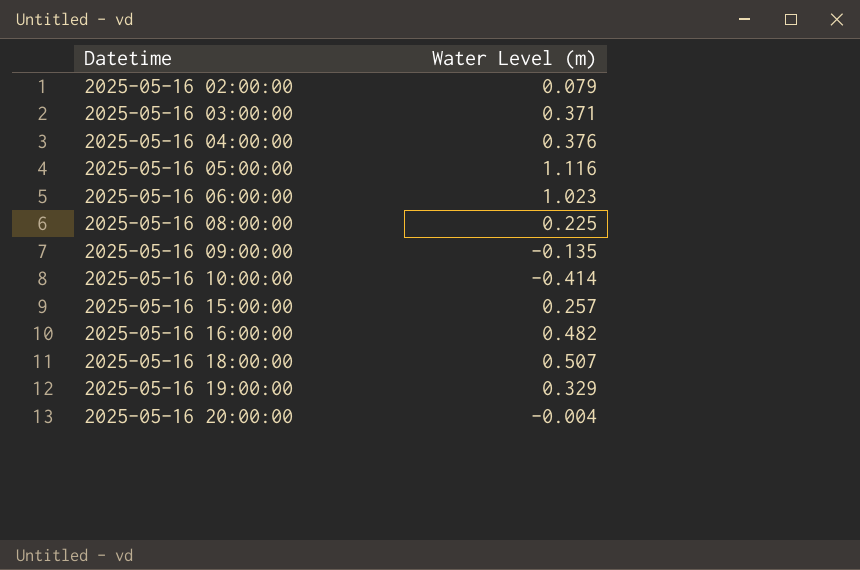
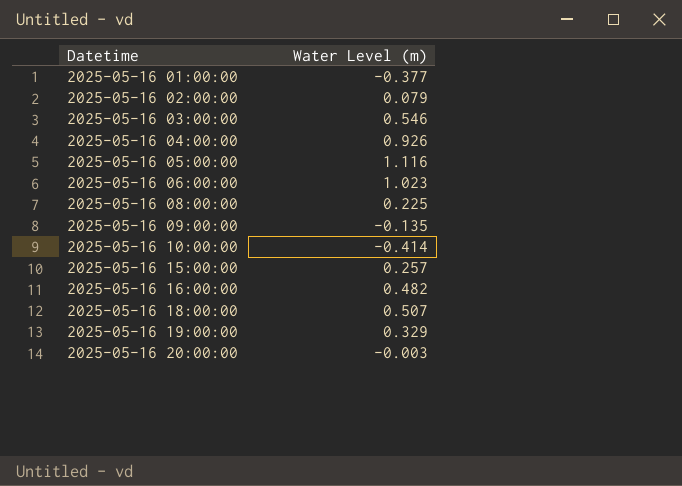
row 2025-05-16 01:00:00: none -> -0.377
2025-05-16 03:00:00 | Water Level (m): 0.371 -> 0.546
2025-05-16 04:00:00 | Water Level (m): 0.376 -> 0.926
2025-05-16 20:00:00 | Water Level (m): -0.004 -> -0.003

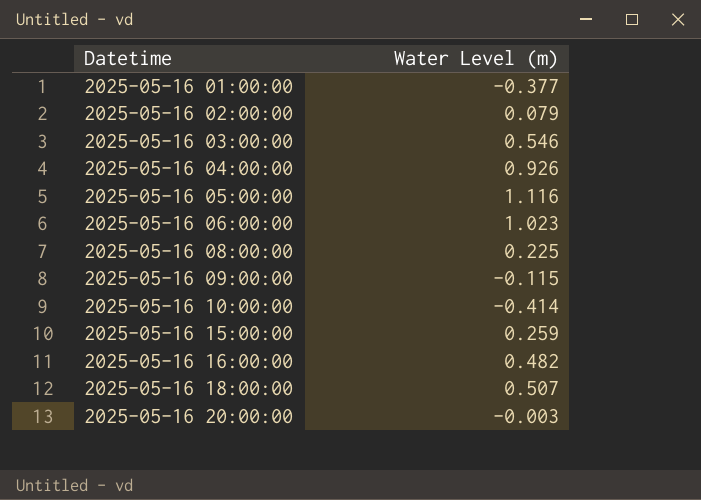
row 2025-05-16 19:00:00: 0.329 -> none
2025-05-16 09:00:00 | Water Level (m): -0.135 -> -0.115
2025-05-16 15:00:00 | Water Level (m): 0.257 -> 0.259

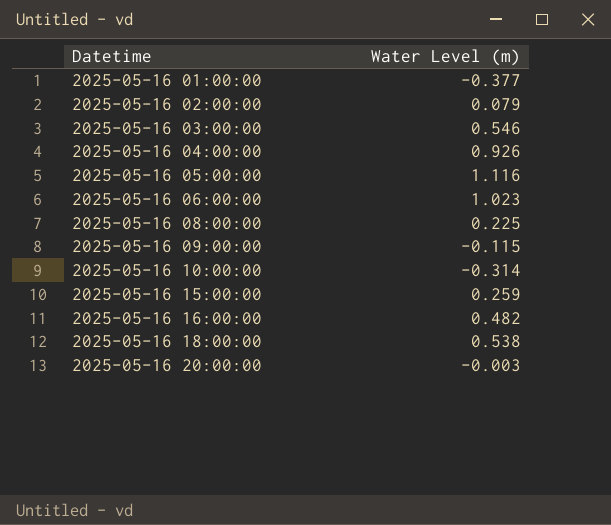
2025-05-16 10:00:00 | Water Level (m): -0.414 -> -0.314
2025-05-16 18:00:00 | Water Level (m): 0.507 -> 0.538

